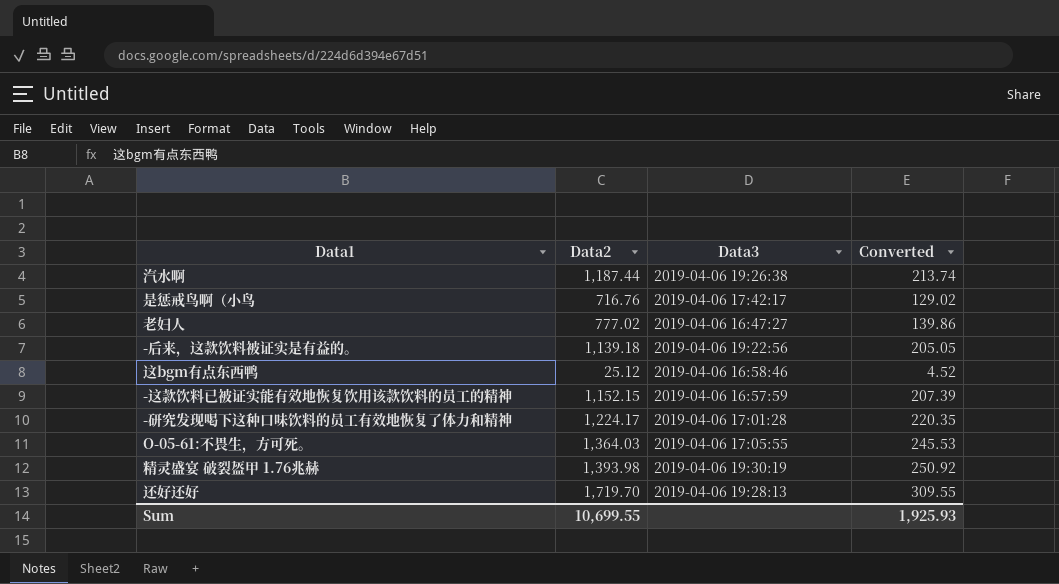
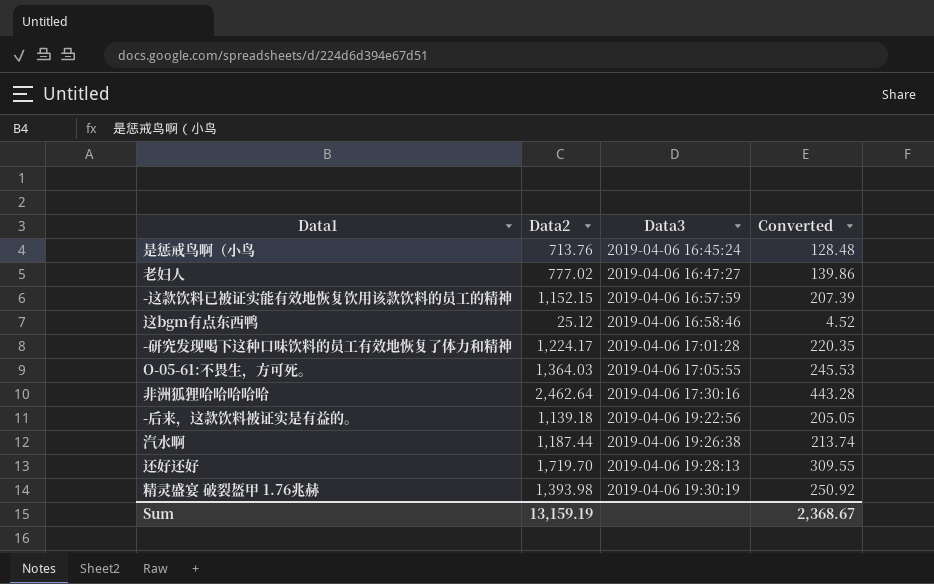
row order: none -> Data3 ascending
是惩戒鸟啊（小鸟 | Data2: 716.76 -> 713.76
是惩戒鸟啊（小鸟 | Data3: 2019-04-06 17:42:17 -> 2019-04-06 16:45:24
是惩戒鸟啊（小鸟 | Converted: 129.02 -> 128.48
row 非洲狐狸哈哈哈哈哈: none -> 2,462.64 | 2019-04-06 17:30:16 | 443.28
Sum | Data2: 10,699.55 -> 13,159.19
Sum | Converted: 1,925.93 -> 2,368.67

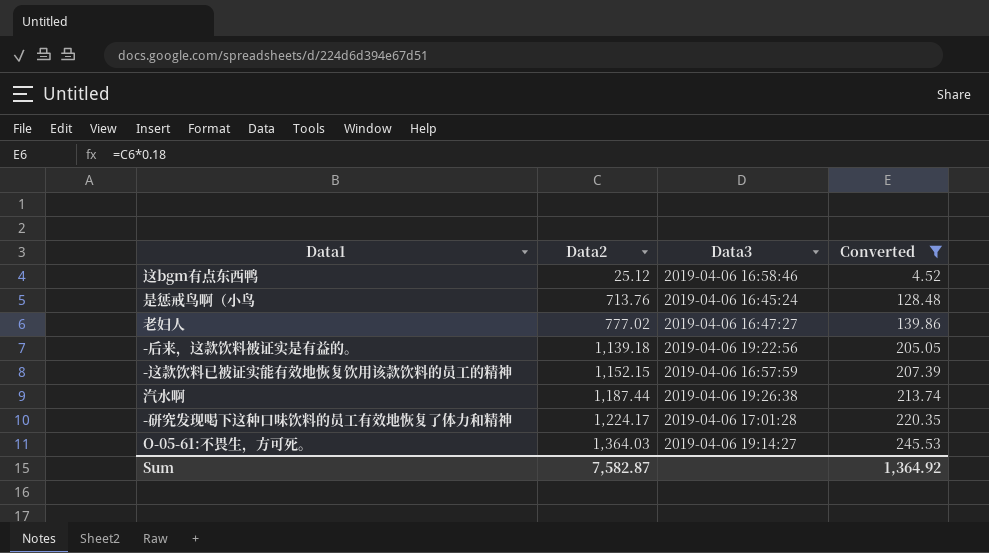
filter: none -> Converted <= 245.53
row order: Data3 ascending -> Data2 ascending
O-05-61:不畏生，方可死。 | Data3: 2019-04-06 17:05:55 -> 2019-04-06 19:14:27
Sum | Data2: 13,159.19 -> 7,582.87
Sum | Converted: 2,368.67 -> 1,364.92

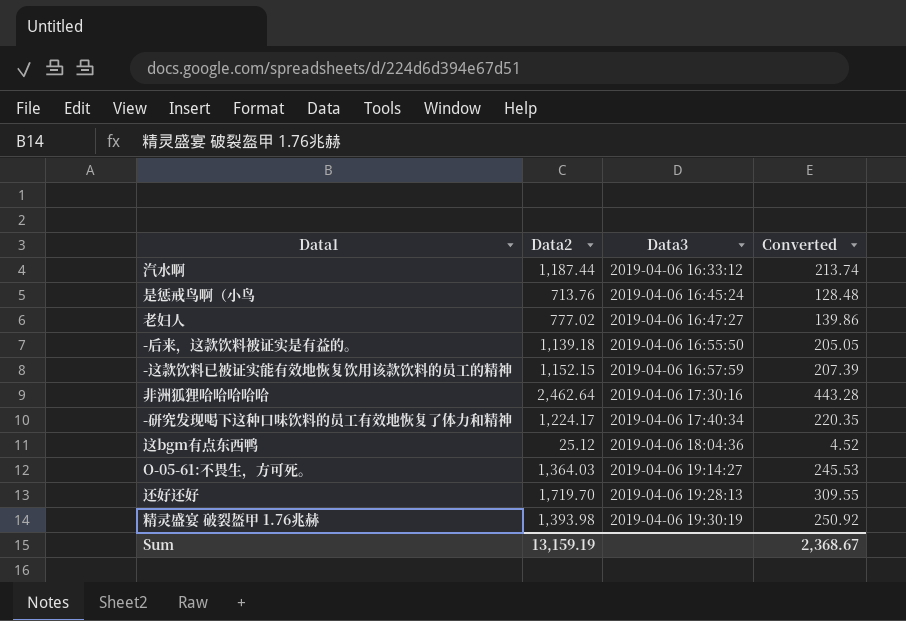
filter: Converted <= 245.53 -> none
row order: Data2 ascending -> Data3 ascending
汽水啊 | Data3: 2019-04-06 19:26:38 -> 2019-04-06 16:33:12
-后来，这款饮料被证实是有益的。 | Data3: 2019-04-06 19:22:56 -> 2019-04-06 16:55:50
-研究发现喝下这种口味饮料的员工有效地恢复了体力和精神 | Data3: 2019-04-06 17:01:28 -> 2019-04-06 17:40:34
这bgm有点东西鸭 | Data3: 2019-04-06 16:58:46 -> 2019-04-06 18:04:36
Sum | Data2: 7,582.87 -> 13,159.19
Sum | Converted: 1,364.92 -> 2,368.67

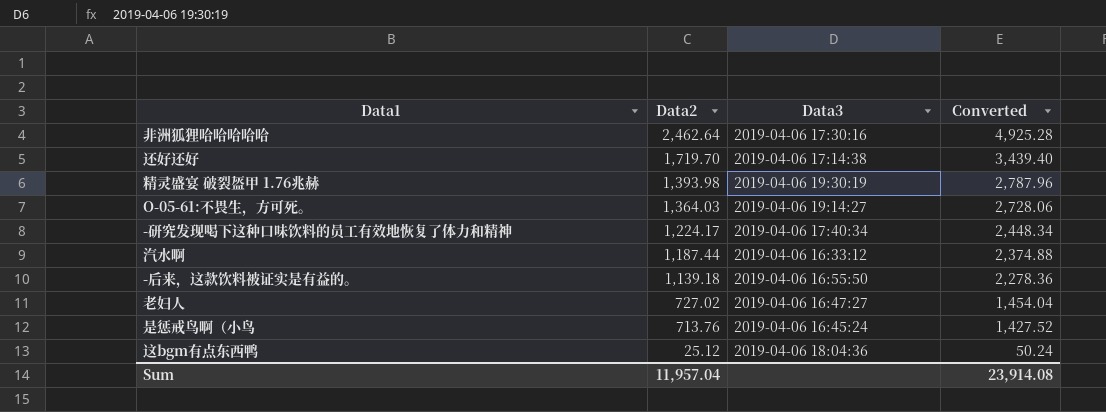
row order: Data3 ascending -> Data2 descending
column Converted | formula: [Data2] * 0.18 -> [Data2] * 2
row -这款饮料已被证实能有效地恢复饮用该款饮料的员工的精神: 1,152.15 | 2019-04-06 16:57:59 | 207.39 -> none
还好还好 | Data3: 2019-04-06 19:28:13 -> 2019-04-06 17:14:38
老妇人 | Data2: 777.02 -> 727.02
Sum | Data2: 13,159.19 -> 11,957.04
Sum | Converted: 2,368.67 -> 23,914.08

